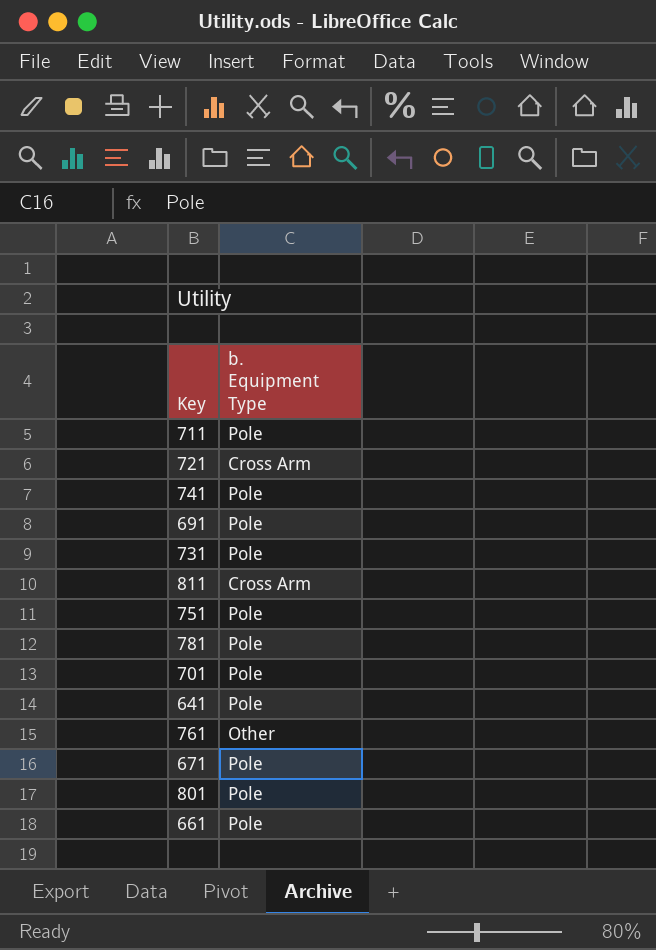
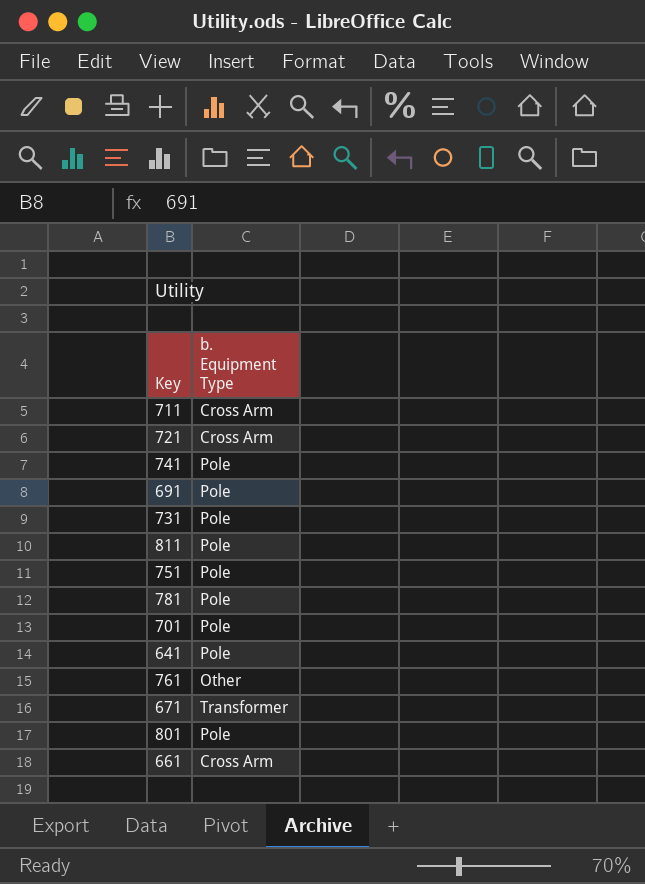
711 | b. Equipment Type: Pole -> Cross Arm
811 | b. Equipment Type: Cross Arm -> Pole
671 | b. Equipment Type: Pole -> Transformer
661 | b. Equipment Type: Pole -> Cross Arm

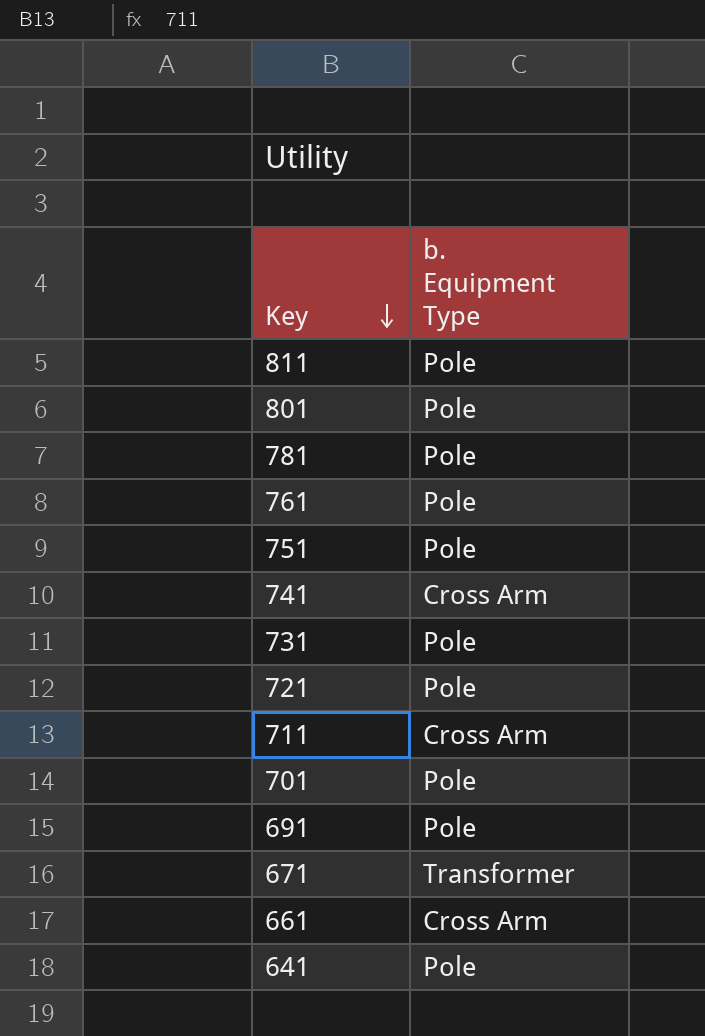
row order: none -> Key descending
761 | b. Equipment Type: Other -> Pole
741 | b. Equipment Type: Pole -> Cross Arm
721 | b. Equipment Type: Cross Arm -> Pole

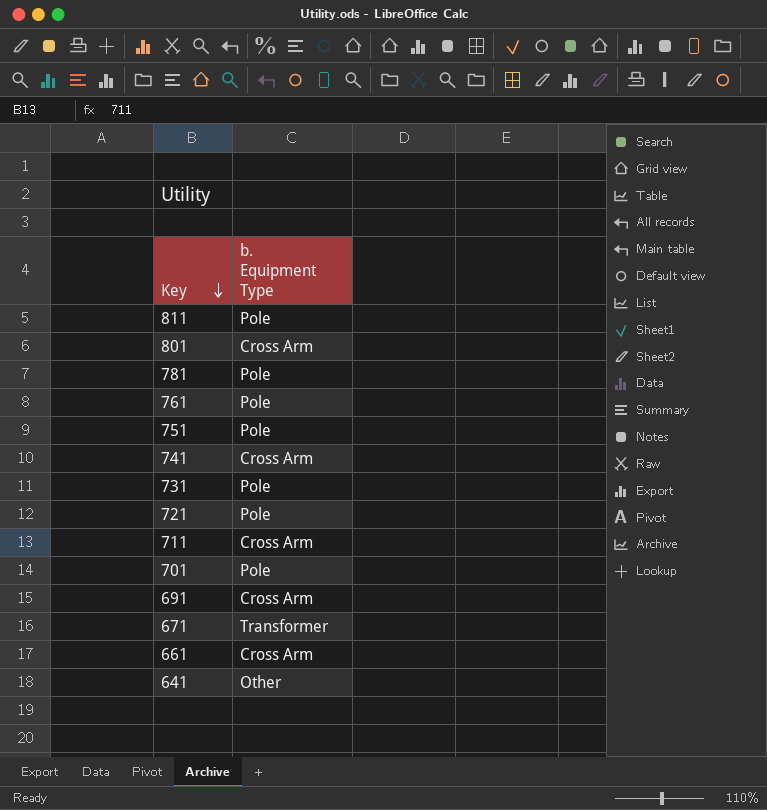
801 | b. Equipment Type: Pole -> Cross Arm
691 | b. Equipment Type: Pole -> Cross Arm
641 | b. Equipment Type: Pole -> Other

